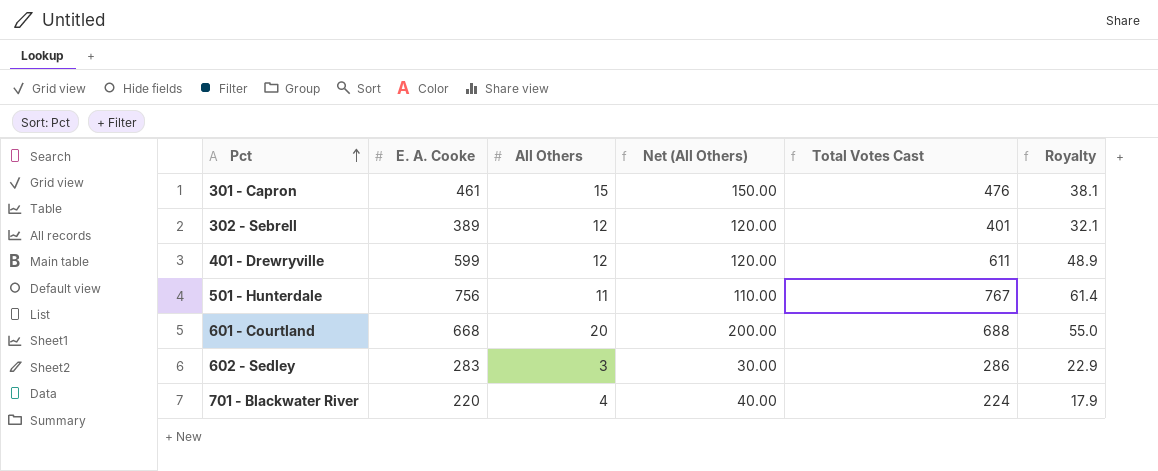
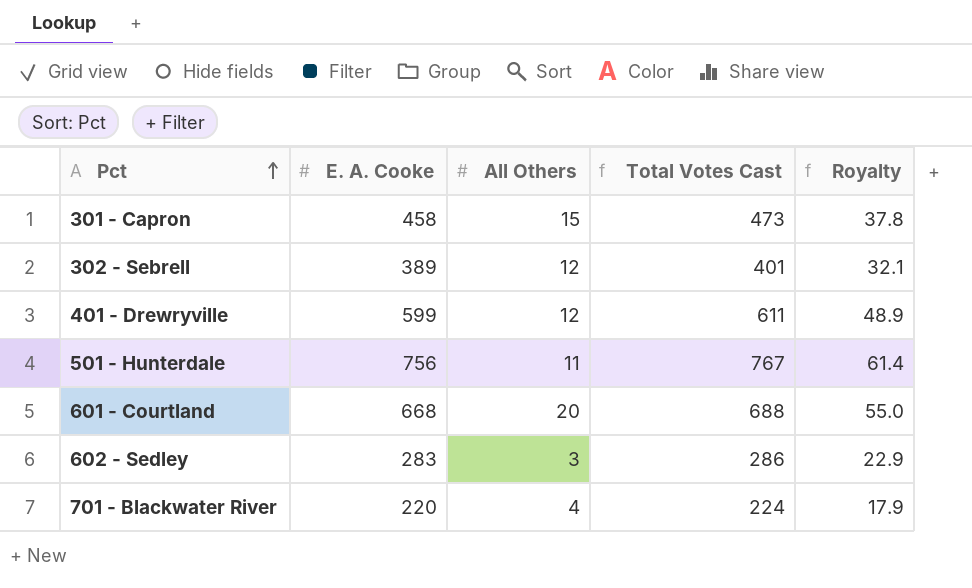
column Net (All Others) | formula: [All Others] * 10 -> none
301 - Capron | E. A. Cooke: 461 -> 458
301 - Capron | Total Votes Cast: 476 -> 473
301 - Capron | Royalty: 38.1 -> 37.8

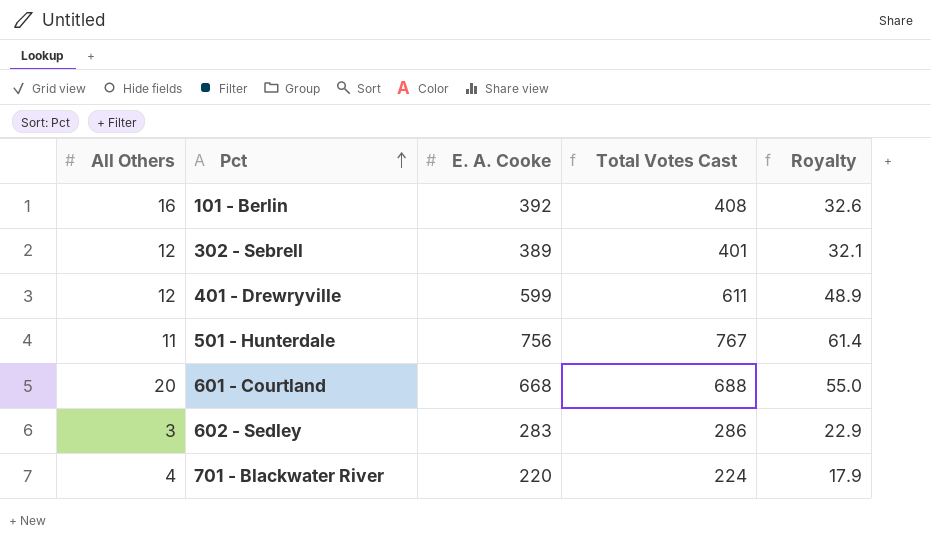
column All Others | position: 3 -> 1
row 301 - Capron: 458 | 15 | 473 | 37.8 -> none
row 101 - Berlin: none -> 16 | 392 | 408 | 32.6

